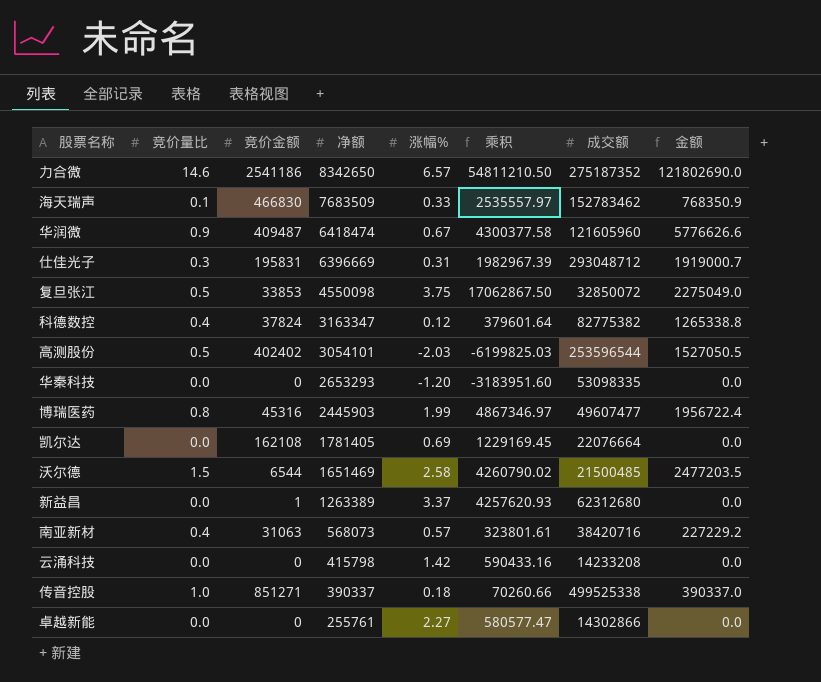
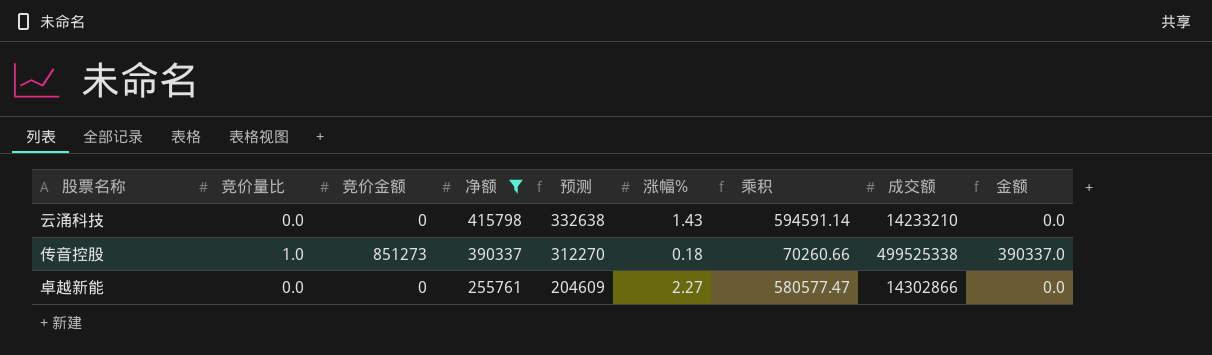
filter: none -> 净额 <= 415798
column 预测 | formula: none -> [净额] * 0.8
云涌科技 | 涨幅%: 1.42 -> 1.43
云涌科技 | 乘积: 590433.16 -> 594591.14
云涌科技 | 成交额: 14233208 -> 14233210
传音控股 | 竞价金额: 851271 -> 851273

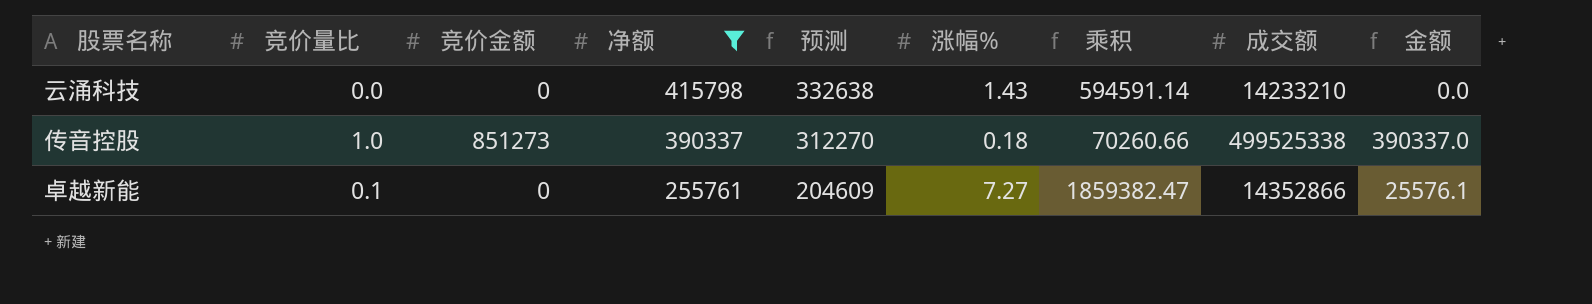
卓越新能 | 竞价量比: 0.0 -> 0.1
卓越新能 | 涨幅%: 2.27 -> 7.27
卓越新能 | 乘积: 580577.47 -> 1859382.47
卓越新能 | 成交额: 14302866 -> 14352866
卓越新能 | 金额: 0.0 -> 25576.1

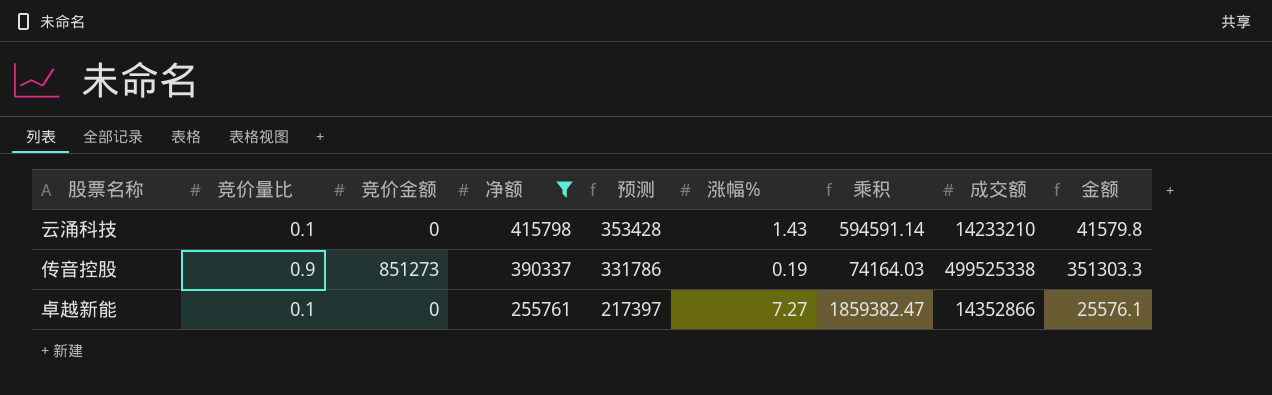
column 预测 | formula: [净额] * 0.8 -> [净额] * 0.85
云涌科技 | 竞价量比: 0.0 -> 0.1
云涌科技 | 金额: 0.0 -> 41579.8
传音控股 | 竞价量比: 1.0 -> 0.9
传音控股 | 涨幅%: 0.18 -> 0.19
传音控股 | 乘积: 70260.66 -> 74164.03
传音控股 | 金额: 390337.0 -> 351303.3

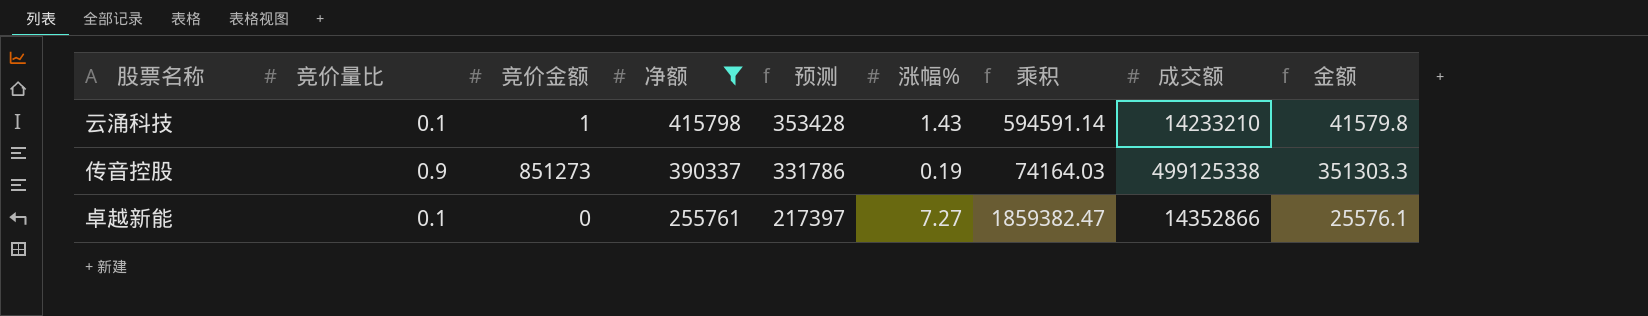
云涌科技 | 竞价金额: 0 -> 1
传音控股 | 成交额: 499525338 -> 499125338

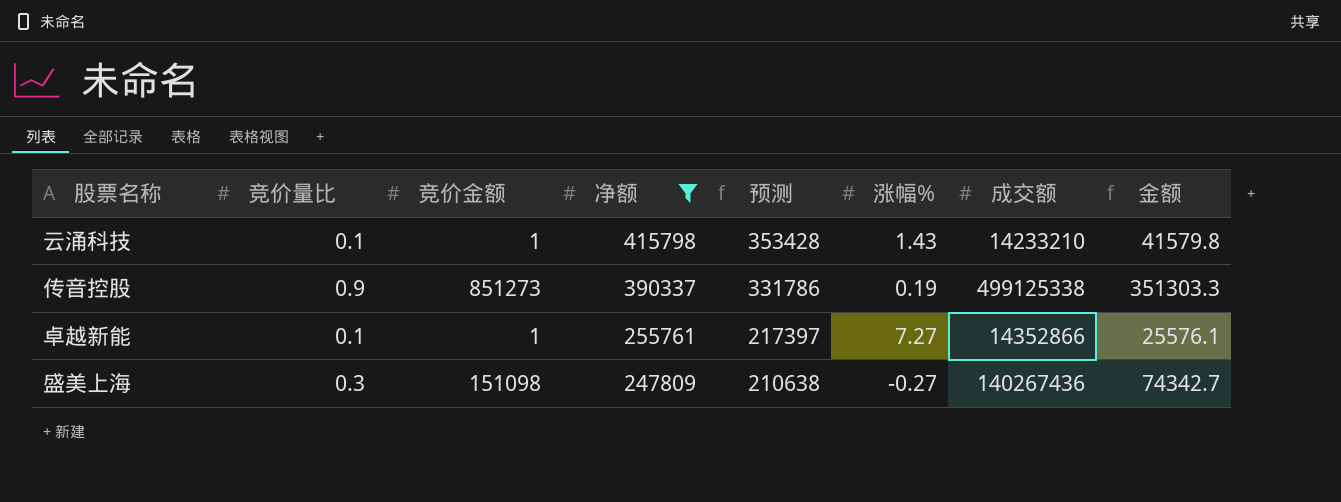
column 乘积 | formula: [净额] * [涨幅%] -> none
卓越新能 | 竞价金额: 0 -> 1
row 盛美上海: none -> 0.3 | 151098 | 247809 | 210638 | -0.27 | 140267436 | 74342.7

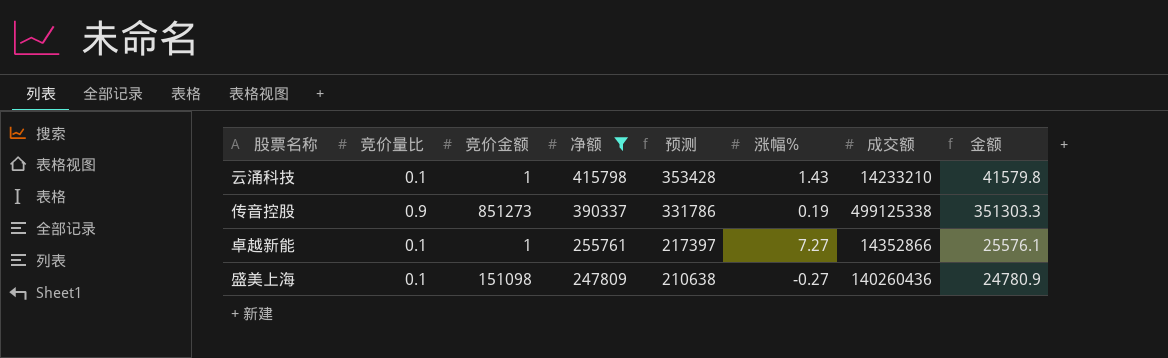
盛美上海 | 竞价量比: 0.3 -> 0.1
盛美上海 | 成交额: 140267436 -> 140260436
盛美上海 | 金额: 74342.7 -> 24780.9

